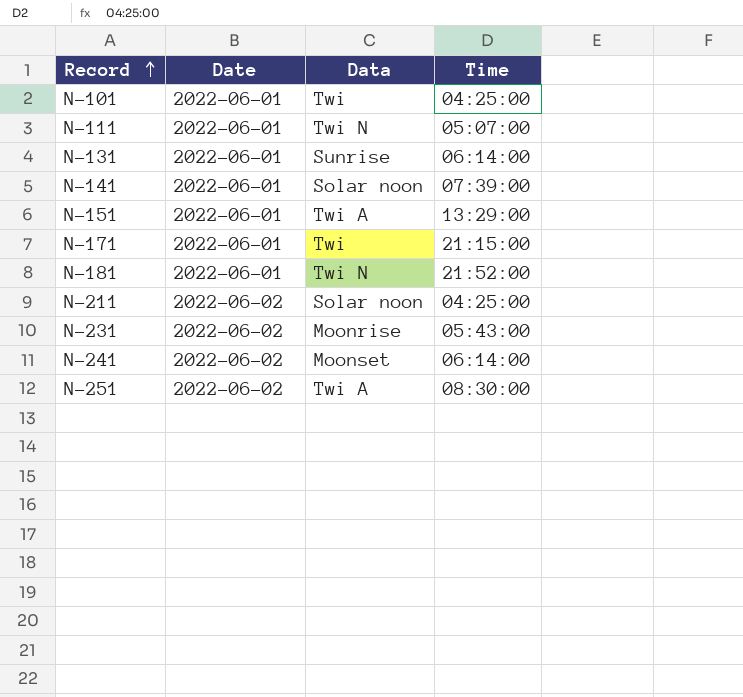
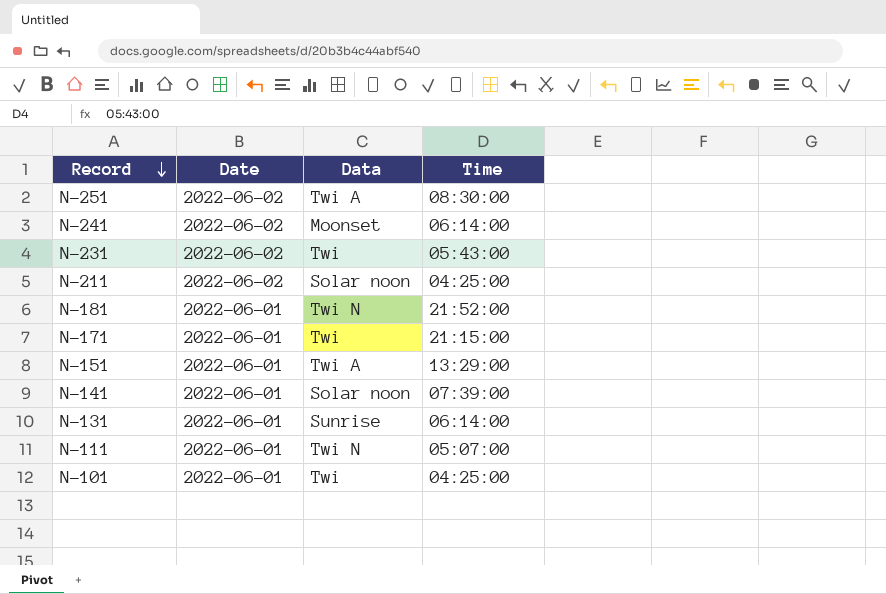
row order: Record ascending -> Record descending
N-231 | Data: Moonrise -> Twi

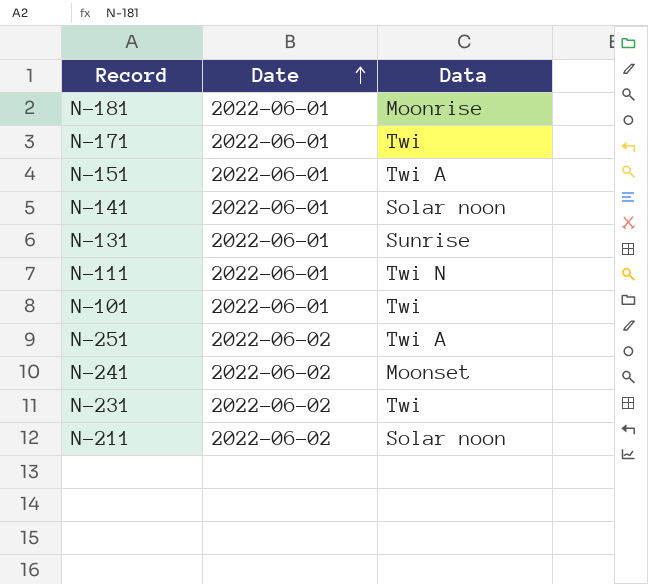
row order: Record descending -> Date ascending
column Time | position: 4 -> none
N-181 | Data: Twi N -> Moonrise

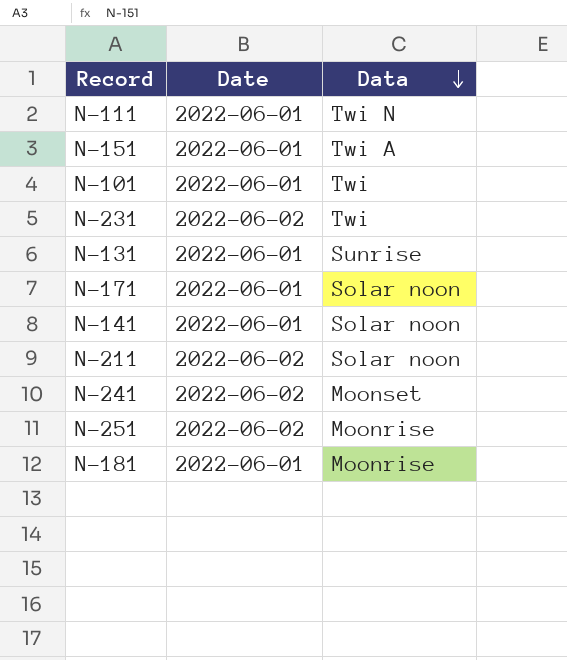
row order: Date ascending -> Data descending
N-171 | Data: Twi -> Solar noon
N-251 | Data: Twi A -> Moonrise

